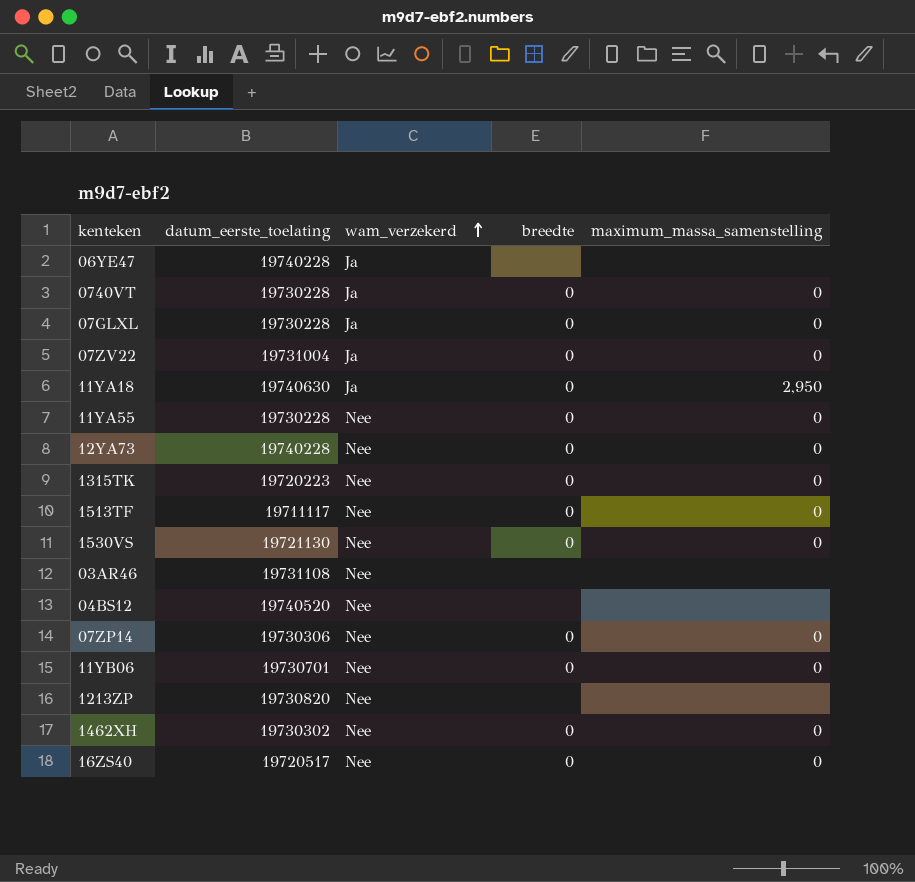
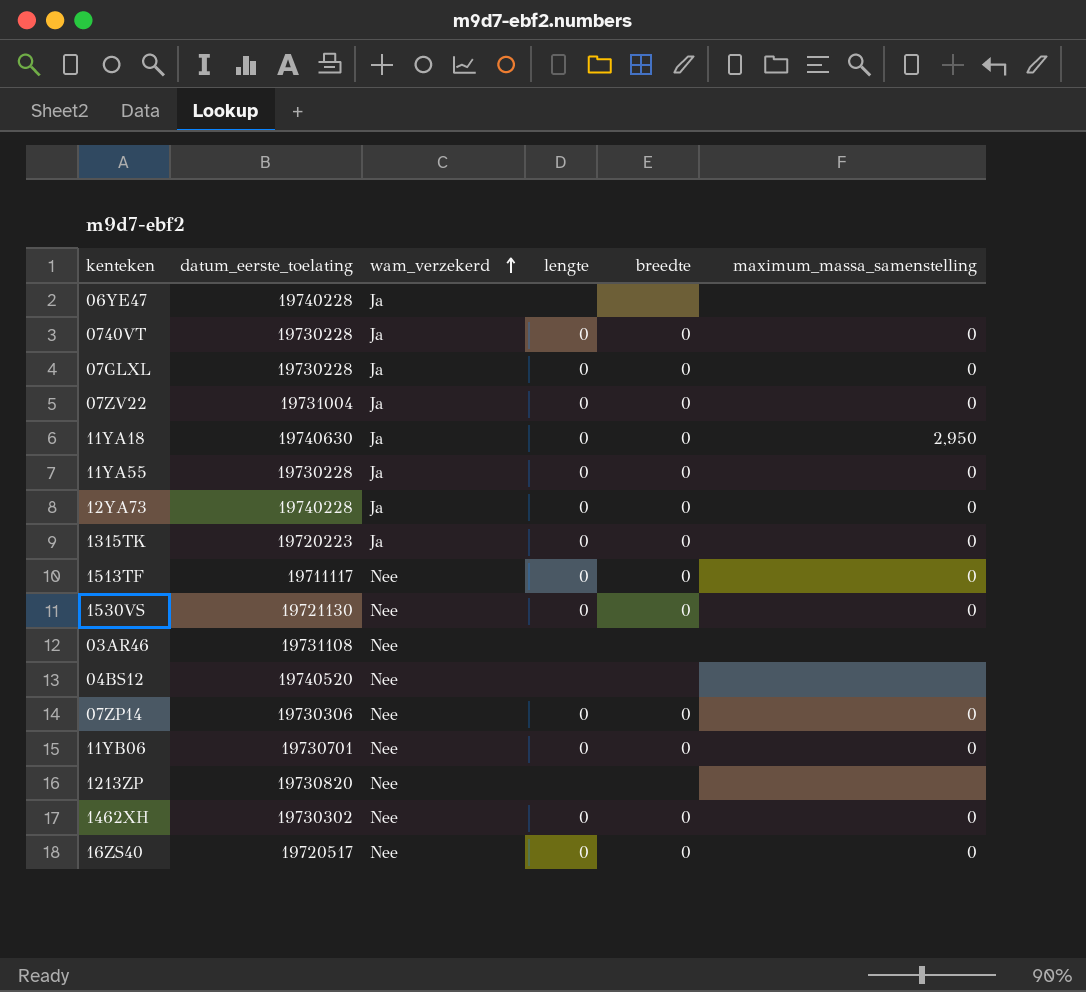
column lengte | position: none -> 4
11YA55 | wam_verzekerd: Nee -> Ja
12YA73 | wam_verzekerd: Nee -> Ja
1315TK | wam_verzekerd: Nee -> Ja

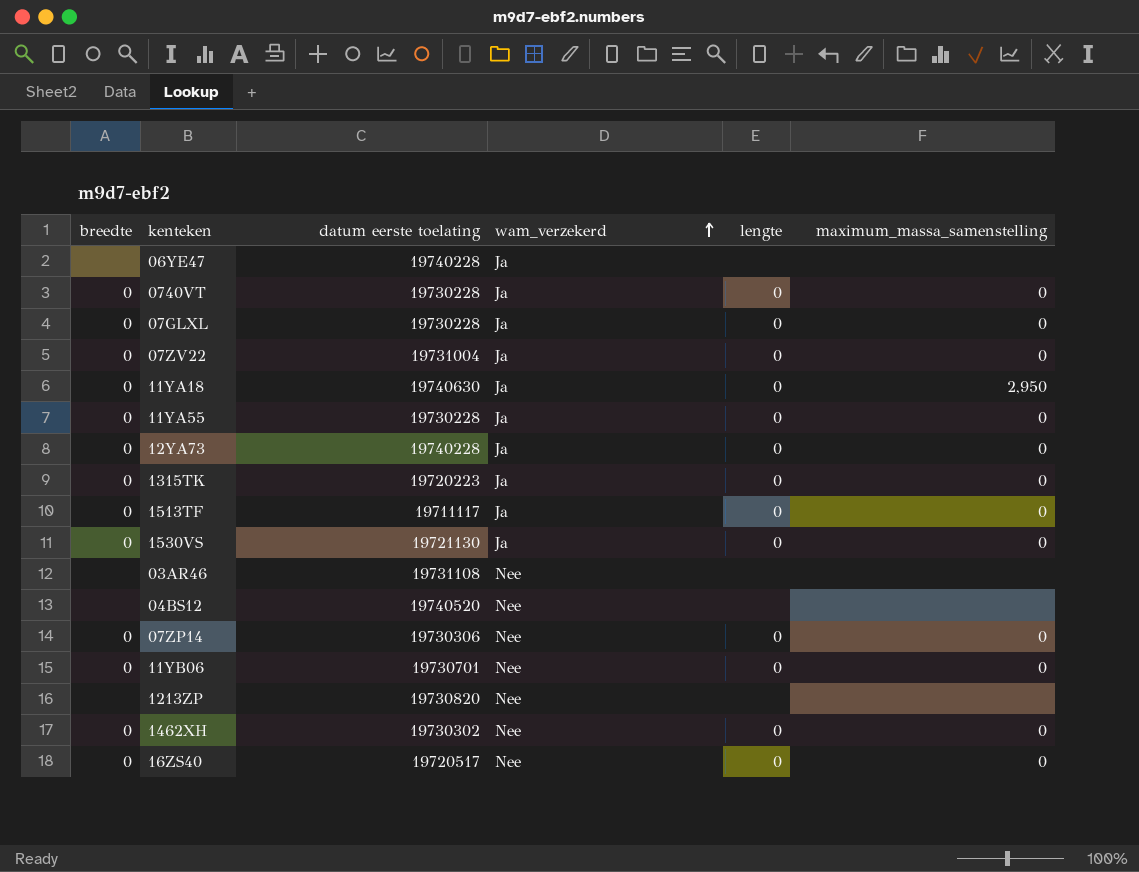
column breedte | position: 5 -> 1
column name: datum_eerste_toelating -> datum eerste toelating
1513TF | wam_verzekerd: Nee -> Ja
1530VS | wam_verzekerd: Nee -> Ja

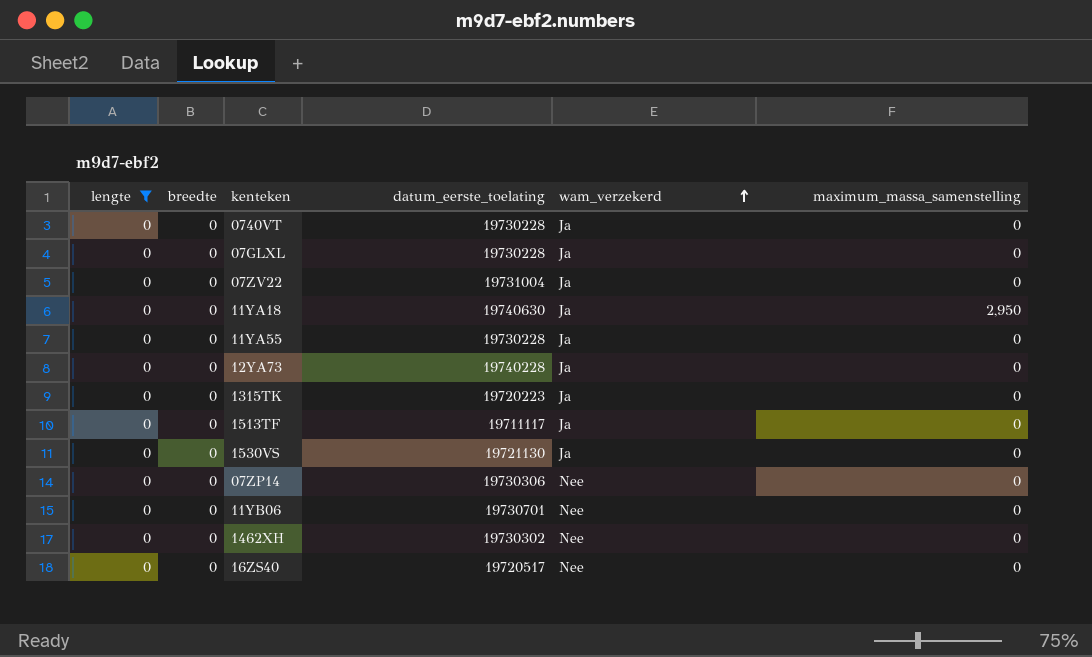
filter: none -> lengte = 0
column lengte | position: 5 -> 1
column name: datum eerste toelating -> datum_eerste_toelating

